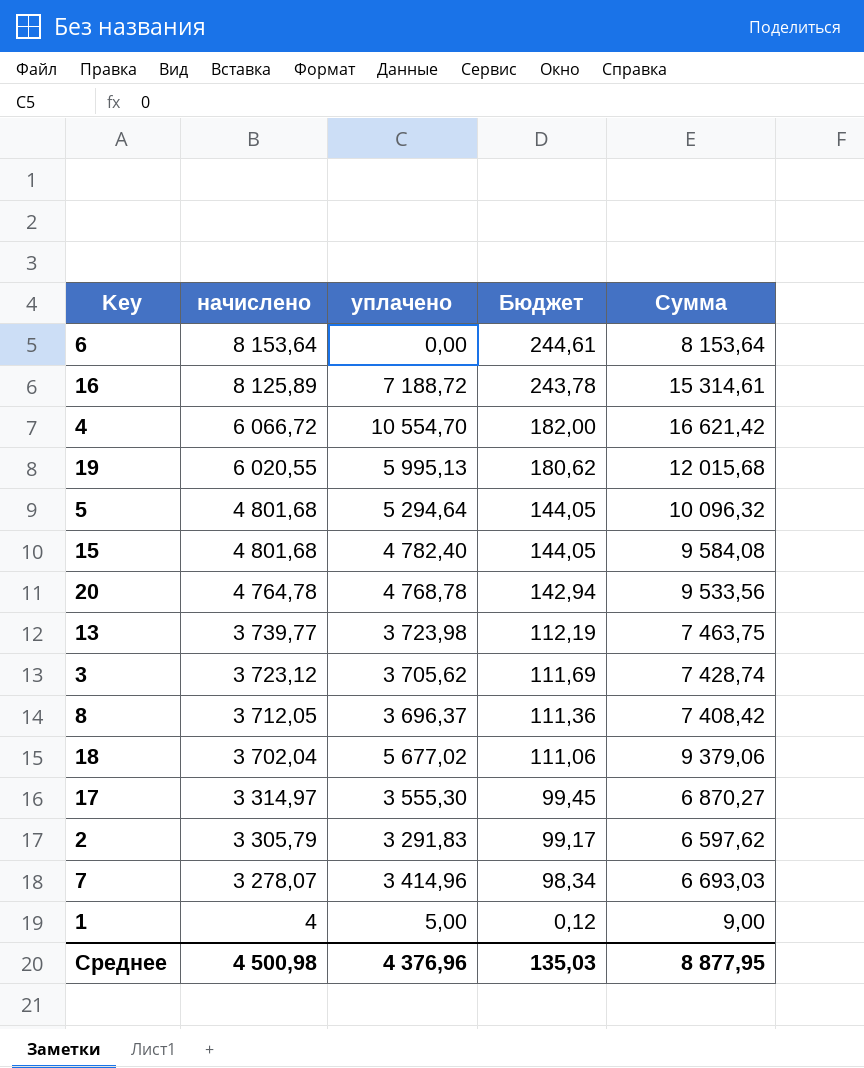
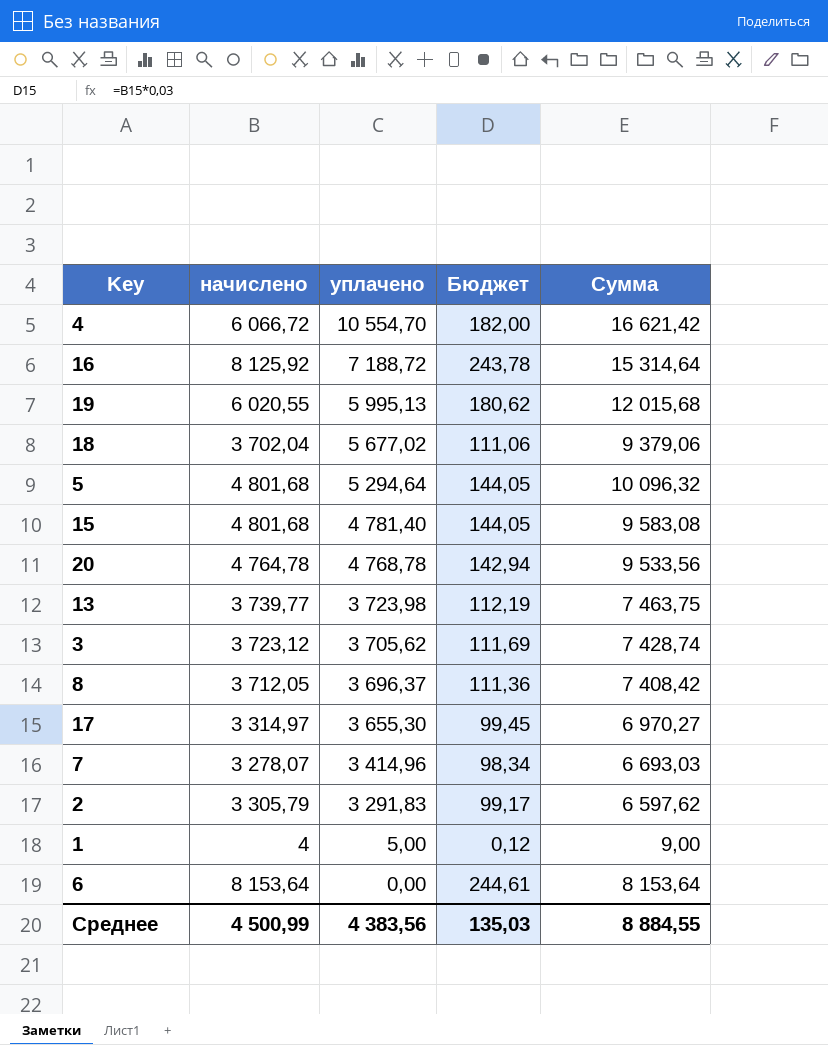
row order: начислено descending -> уплачено descending
16 | начислено: 8 125,89 -> 8 125,92
16 | Сумма: 15 314,61 -> 15 314,64
15 | уплачено: 4 782,40 -> 4 781,40
15 | Сумма: 9 584,08 -> 9 583,08
17 | уплачено: 3 555,30 -> 3 655,30
17 | Сумма: 6 870,27 -> 6 970,27
Среднее | начислено: 4 500,98 -> 4 500,99
Среднее | уплачено: 4 376,96 -> 4 383,56
Среднее | Сумма: 8 877,95 -> 8 884,55

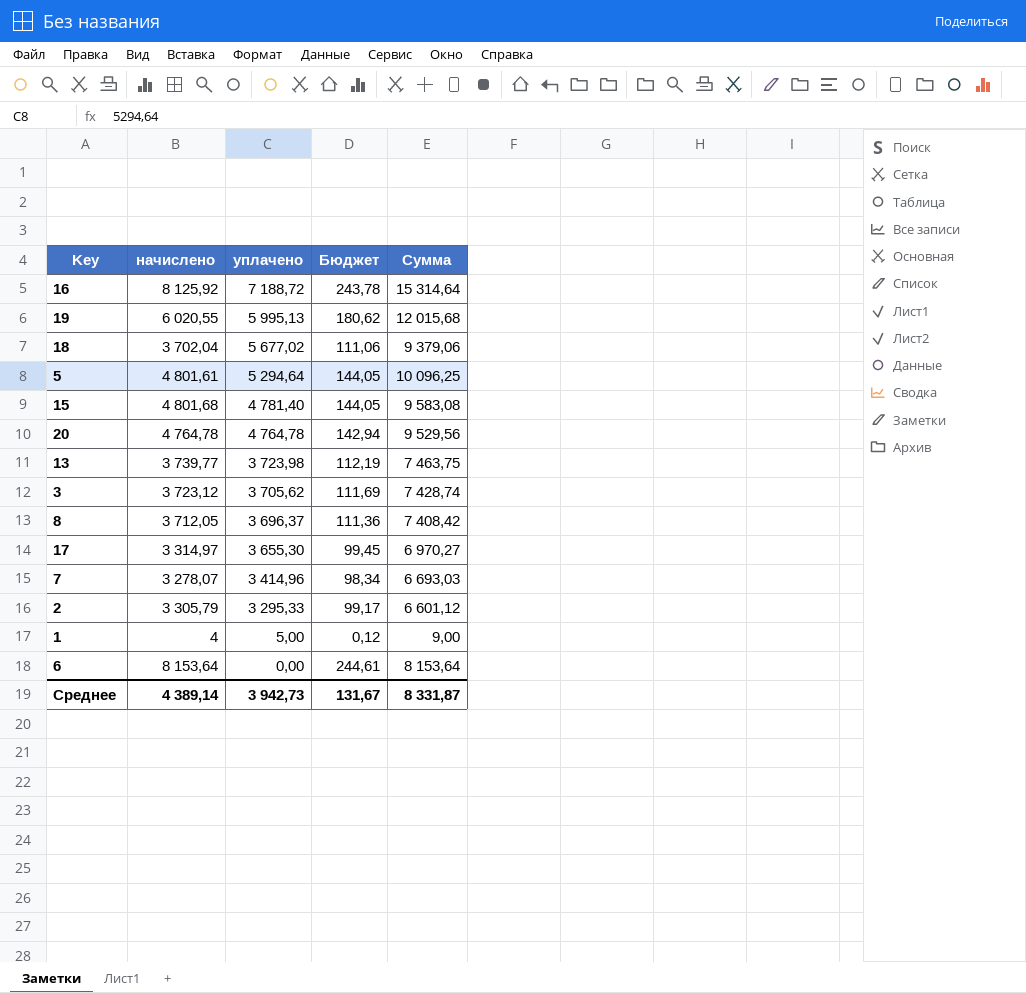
row 4: 6 066,72 | 10 554,70 | 182,00 | 16 621,42 -> none
5 | начислено: 4 801,68 -> 4 801,61
5 | Сумма: 10 096,32 -> 10 096,25
20 | уплачено: 4 768,78 -> 4 764,78
20 | Сумма: 9 533,56 -> 9 529,56
2 | уплачено: 3 291,83 -> 3 295,33
2 | Сумма: 6 597,62 -> 6 601,12
Среднее | начислено: 4 500,99 -> 4 389,14
Среднее | уплачено: 4 383,56 -> 3 942,73
Среднее | Бюджет: 135,03 -> 131,67
Среднее | Сумма: 8 884,55 -> 8 331,87

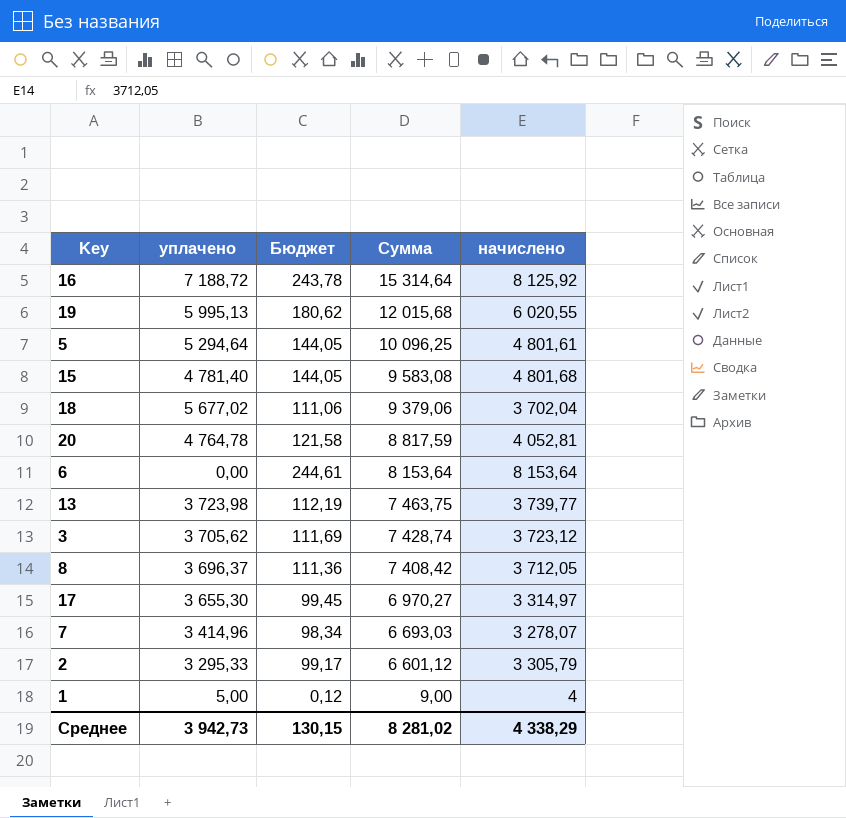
row order: уплачено descending -> Сумма descending
column начислено | position: 2 -> 5
20 | Бюджет: 142,94 -> 121,58
20 | Сумма: 9 529,56 -> 8 817,59
20 | начислено: 4 764,78 -> 4 052,81
Среднее | Бюджет: 131,67 -> 130,15
Среднее | Сумма: 8 331,87 -> 8 281,02
Среднее | начислено: 4 389,14 -> 4 338,29

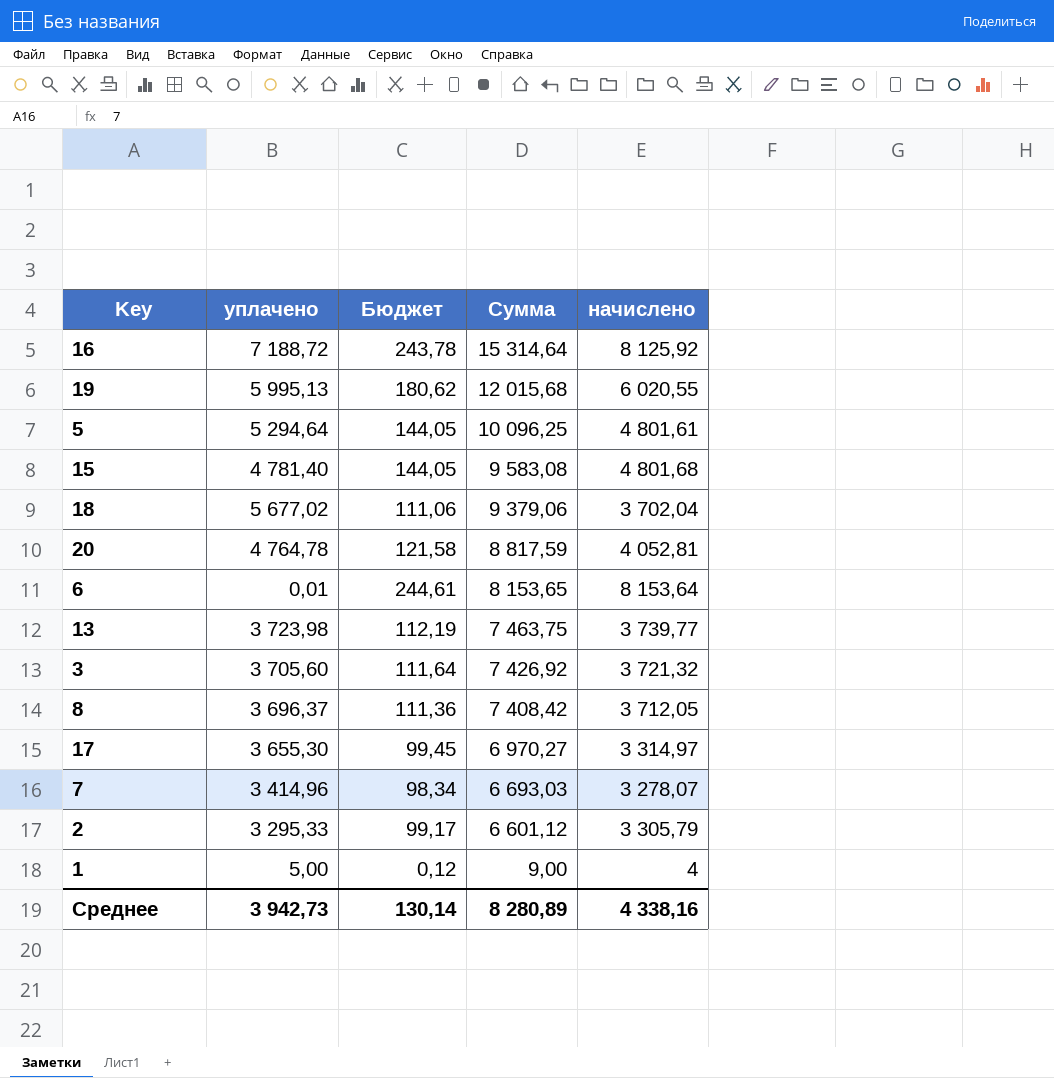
6 | уплачено: 0,00 -> 0,01
6 | Сумма: 8 153,64 -> 8 153,65
3 | уплачено: 3 705,62 -> 3 705,60
3 | Бюджет: 111,69 -> 111,64
3 | Сумма: 7 428,74 -> 7 426,92
3 | начислено: 3 723,12 -> 3 721,32
Среднее | Бюджет: 130,15 -> 130,14
Среднее | Сумма: 8 281,02 -> 8 280,89
Среднее | начислено: 4 338,29 -> 4 338,16

